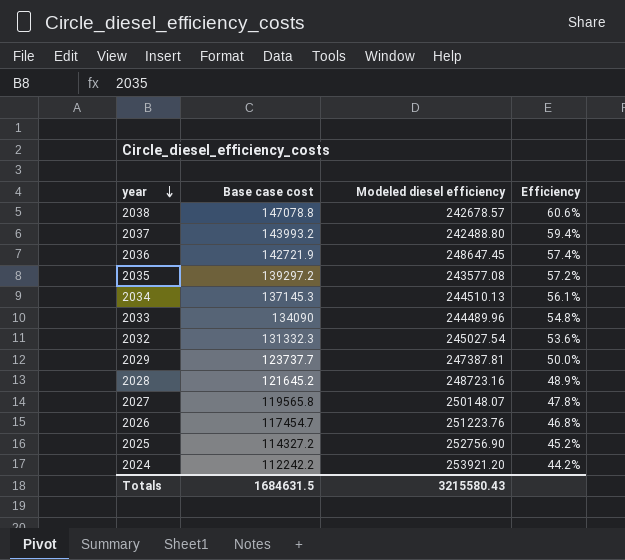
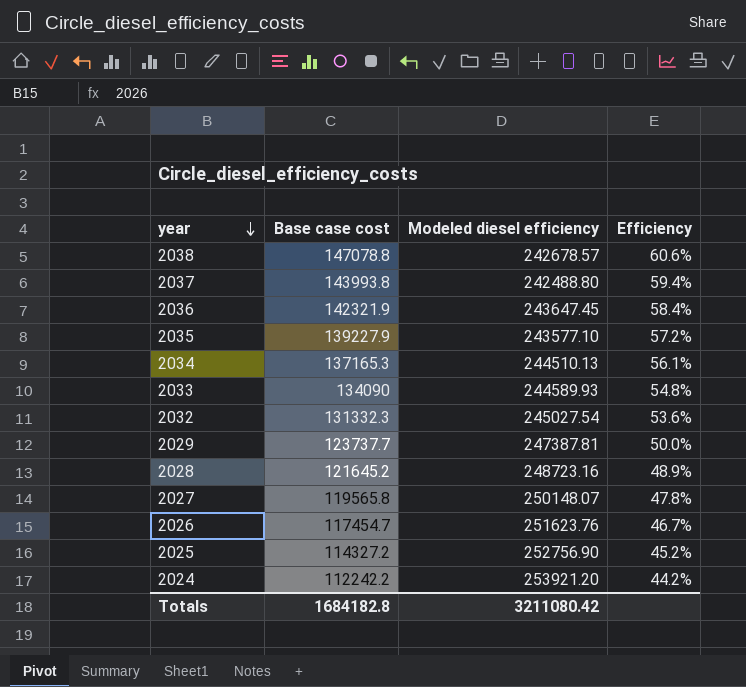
2037 | Base case cost: 143993.2 -> 143993.8
2036 | Base case cost: 142721.9 -> 142321.9
2036 | Modeled diesel efficiency: 248647.45 -> 243647.45
2036 | Efficiency: 57.4% -> 58.4%
2035 | Base case cost: 139297.2 -> 139227.9
2035 | Modeled diesel efficiency: 243577.08 -> 243577.10
2034 | Base case cost: 137145.3 -> 137165.3
2033 | Modeled diesel efficiency: 244489.96 -> 244589.93
2026 | Modeled diesel efficiency: 251223.76 -> 251623.76
2026 | Efficiency: 46.8% -> 46.7%
Totals | Base case cost: 1684631.5 -> 1684182.8
Totals | Modeled diesel efficiency: 3215580.43 -> 3211080.42

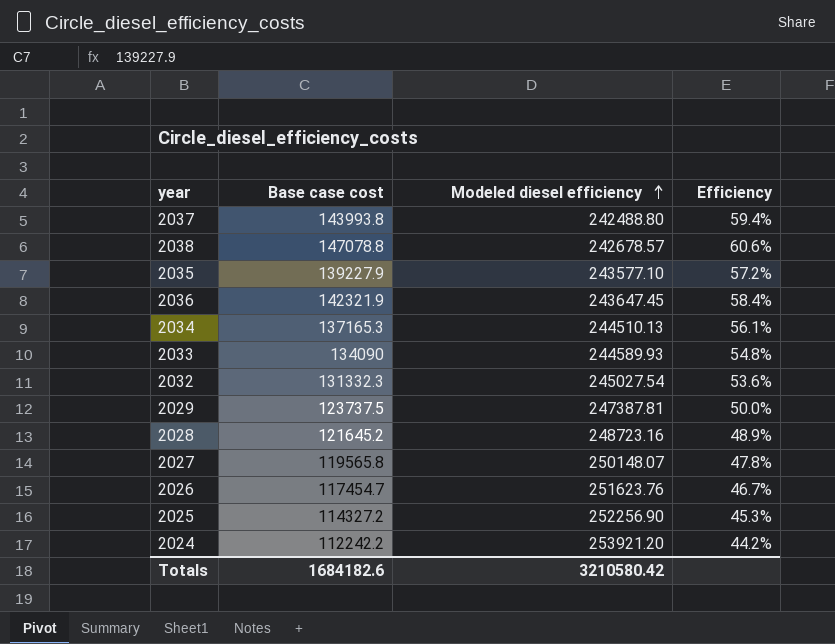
row order: year descending -> Modeled diesel efficiency ascending
2029 | Base case cost: 123737.7 -> 123737.5
2025 | Modeled diesel efficiency: 252756.90 -> 252256.90
2025 | Efficiency: 45.2% -> 45.3%
Totals | Base case cost: 1684182.8 -> 1684182.6
Totals | Modeled diesel efficiency: 3211080.42 -> 3210580.42

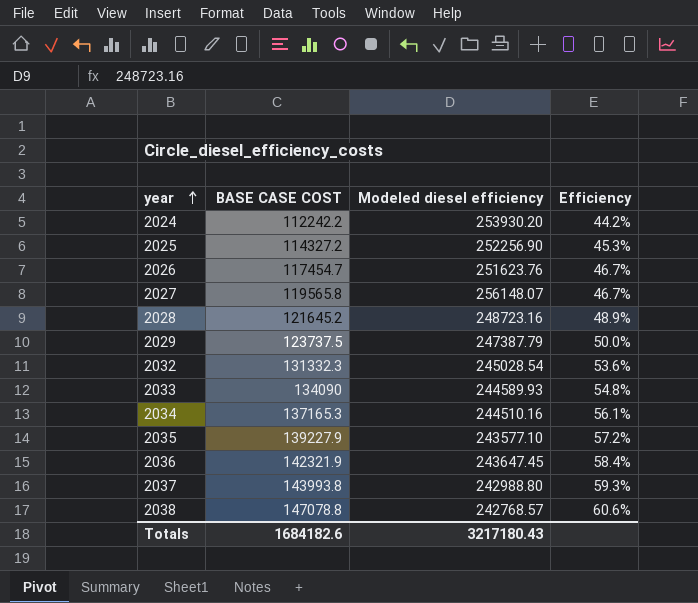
row order: Modeled diesel efficiency ascending -> year ascending
column name: Base case cost -> BASE CASE COST
2024 | Modeled diesel efficiency: 253921.20 -> 253930.20
2027 | Modeled diesel efficiency: 250148.07 -> 256148.07
2027 | Efficiency: 47.8% -> 46.7%
2029 | Modeled diesel efficiency: 247387.81 -> 247387.79
2032 | Modeled diesel efficiency: 245027.54 -> 245028.54
2034 | Modeled diesel efficiency: 244510.13 -> 244510.16
2037 | Modeled diesel efficiency: 242488.80 -> 242988.80
2037 | Efficiency: 59.4% -> 59.3%
2038 | Modeled diesel efficiency: 242678.57 -> 242768.57
Totals | Modeled diesel efficiency: 3210580.42 -> 3217180.43

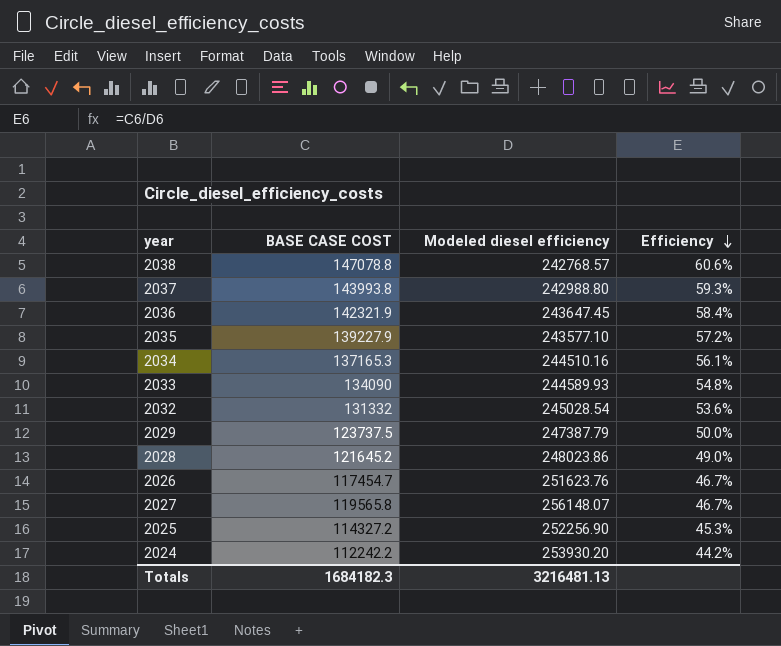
row order: year ascending -> Efficiency descending
2032 | BASE CASE COST: 131332.3 -> 131332
2028 | Modeled diesel efficiency: 248723.16 -> 248023.86
2028 | Efficiency: 48.9% -> 49.0%
Totals | BASE CASE COST: 1684182.6 -> 1684182.3
Totals | Modeled diesel efficiency: 3217180.43 -> 3216481.13

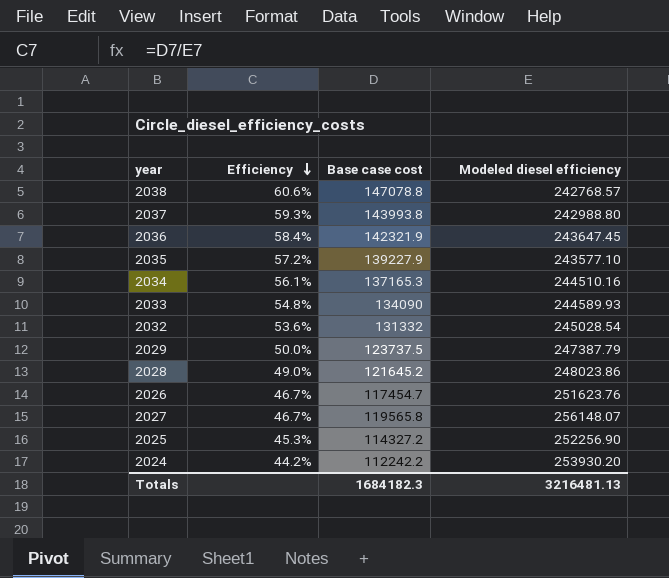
column Efficiency | position: 4 -> 2
column name: BASE CASE COST -> Base case cost

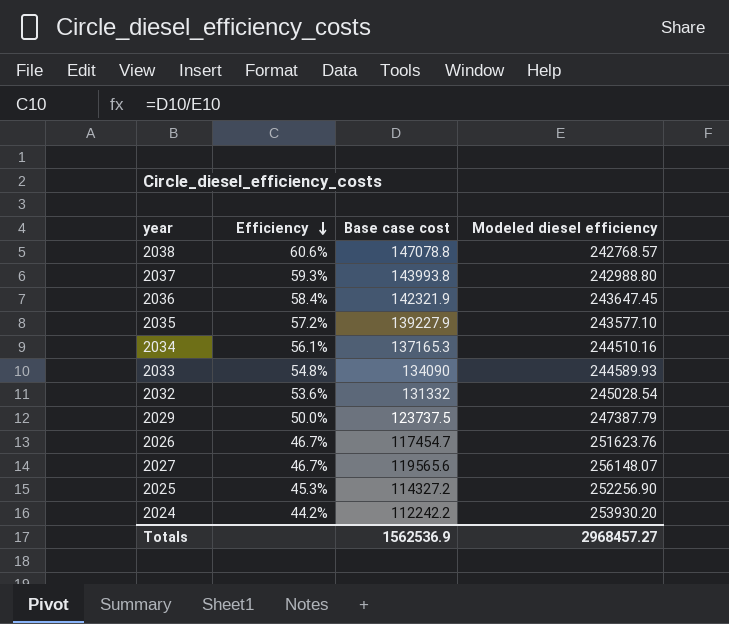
row 2028: 49.0% | 121645.2 | 248023.86 -> none
2027 | Base case cost: 119565.8 -> 119565.6
Totals | Base case cost: 1684182.3 -> 1562536.9
Totals | Modeled diesel efficiency: 3216481.13 -> 2968457.27

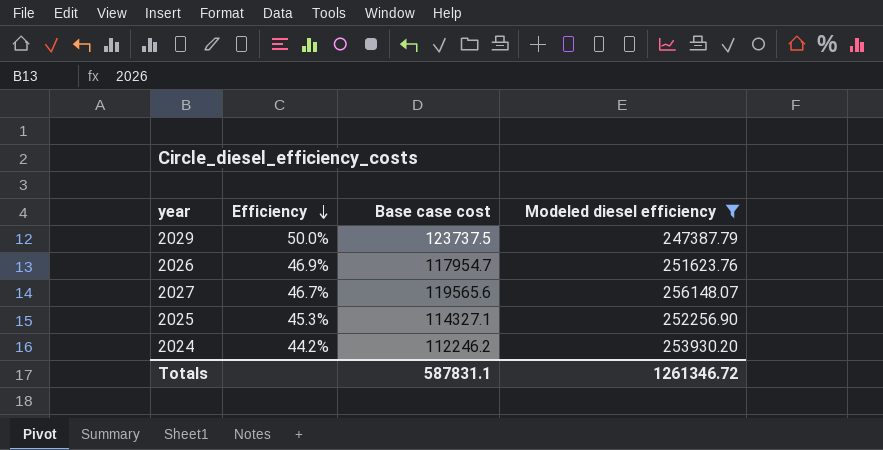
filter: none -> Modeled diesel efficiency >= 247387.79
2026 | Efficiency: 46.7% -> 46.9%
2026 | Base case cost: 117454.7 -> 117954.7
2025 | Base case cost: 114327.2 -> 114327.1
2024 | Base case cost: 112242.2 -> 112246.2
Totals | Base case cost: 1562536.9 -> 587831.1
Totals | Modeled diesel efficiency: 2968457.27 -> 1261346.72

